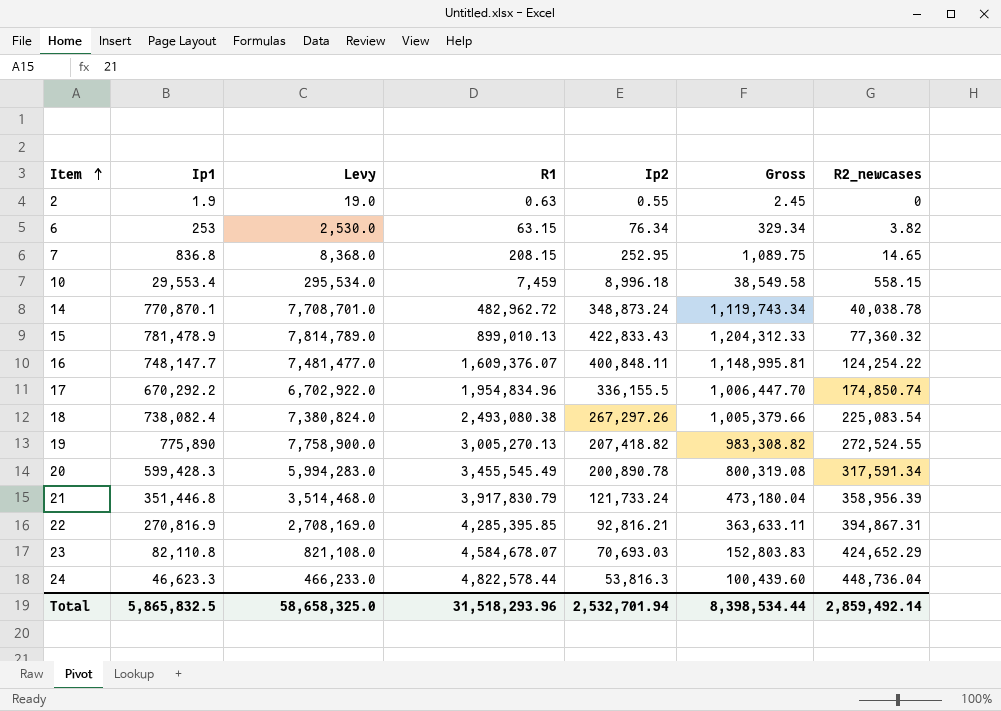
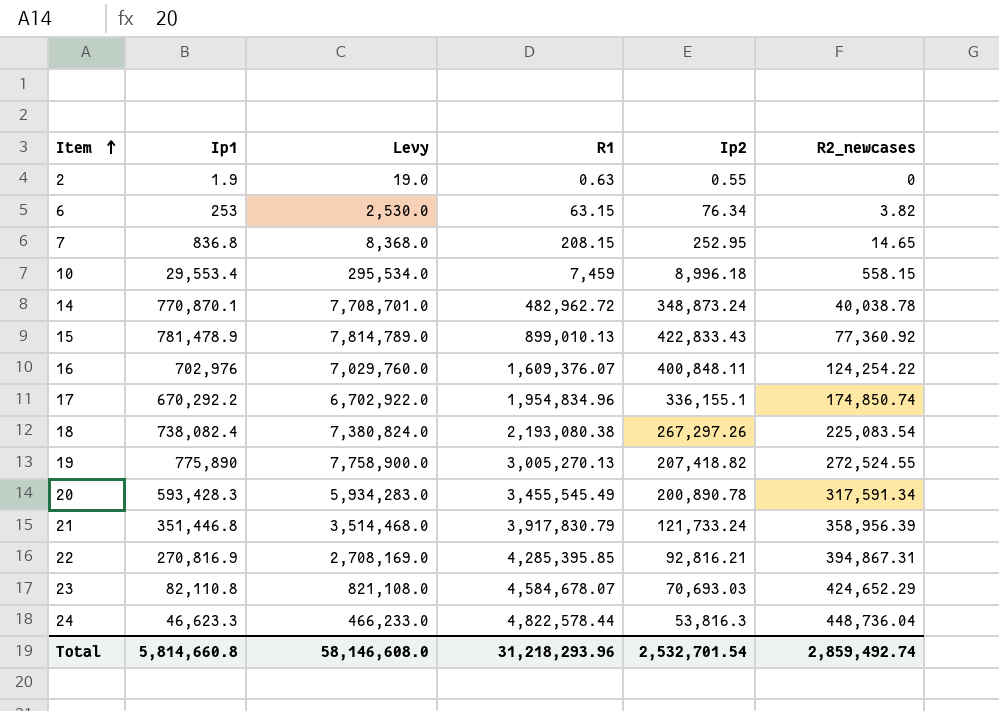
column Gross | formula: [Ip1] + [Ip2] -> none
15 | R2_newcases: 77,360.32 -> 77,360.92
16 | Ip1: 748,147.7 -> 702,976
16 | Levy: 7,481,477.0 -> 7,029,760.0
17 | Ip2: 336,155.5 -> 336,155.1
18 | R1: 2,493,080.38 -> 2,193,080.38
20 | Ip1: 599,428.3 -> 593,428.3
20 | Levy: 5,994,283.0 -> 5,934,283.0
Total | Ip1: 5,865,832.5 -> 5,814,660.8
Total | Levy: 58,658,325.0 -> 58,146,608.0
Total | R1: 31,518,293.96 -> 31,218,293.96
Total | Ip2: 2,532,701.94 -> 2,532,701.54
Total | R2_newcases: 2,859,492.14 -> 2,859,492.74

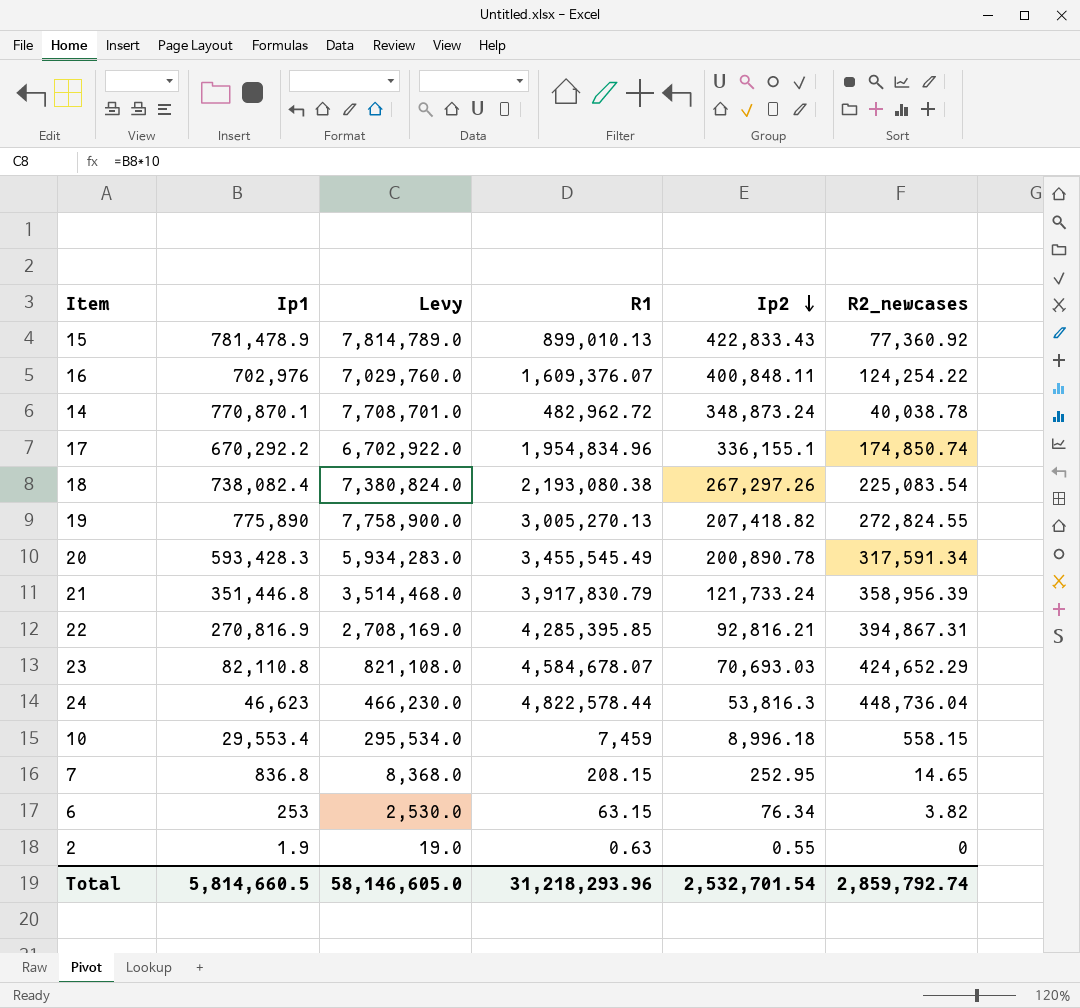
row order: Item ascending -> Ip2 descending
19 | R2_newcases: 272,524.55 -> 272,824.55
24 | Ip1: 46,623.3 -> 46,623
24 | Levy: 466,233.0 -> 466,230.0
Total | Ip1: 5,814,660.8 -> 5,814,660.5
Total | Levy: 58,146,608.0 -> 58,146,605.0
Total | R2_newcases: 2,859,492.74 -> 2,859,792.74

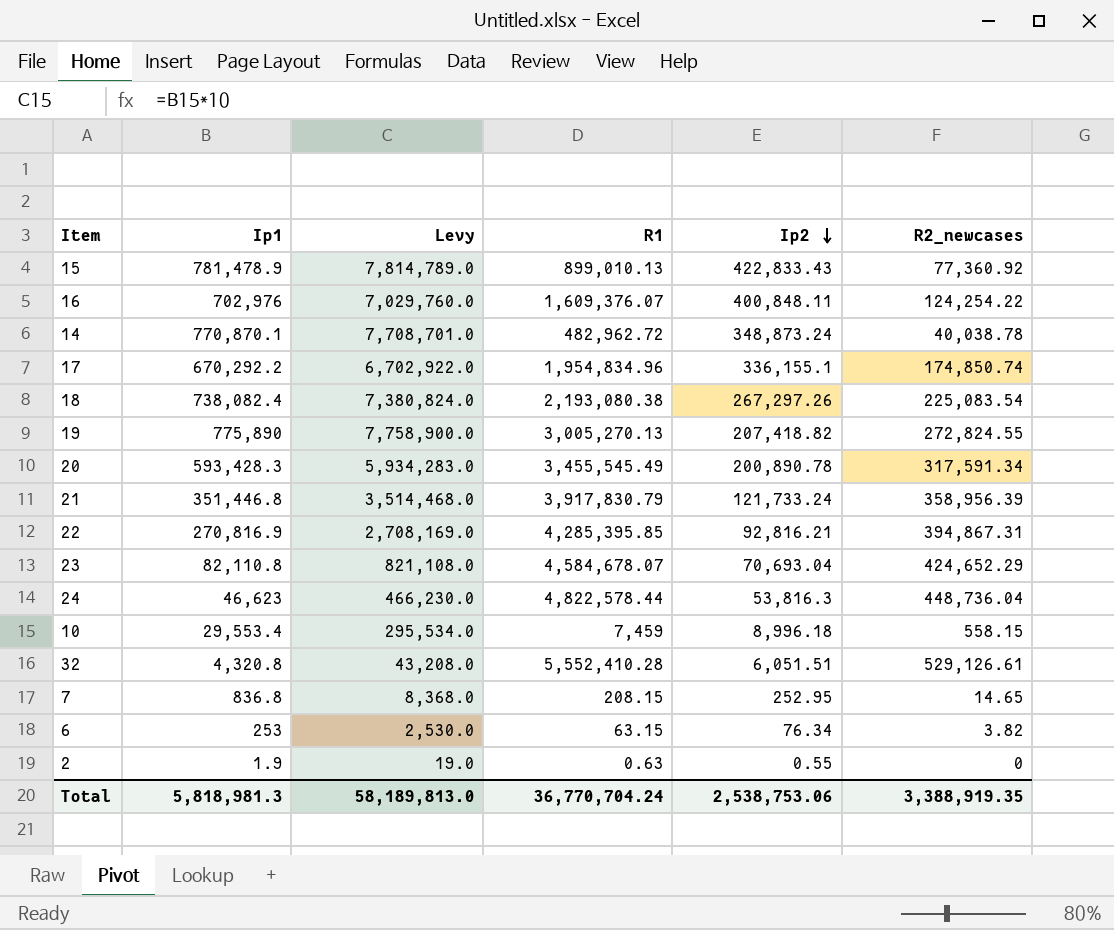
23 | Ip2: 70,693.03 -> 70,693.04
row 32: none -> 4,320.8 | 43,208.0 | 5,552,410.28 | 6,051.51 | 529,126.61
Total | Ip1: 5,814,660.5 -> 5,818,981.3
Total | Levy: 58,146,605.0 -> 58,189,813.0
Total | R1: 31,218,293.96 -> 36,770,704.24
Total | Ip2: 2,532,701.54 -> 2,538,753.06
Total | R2_newcases: 2,859,792.74 -> 3,388,919.35

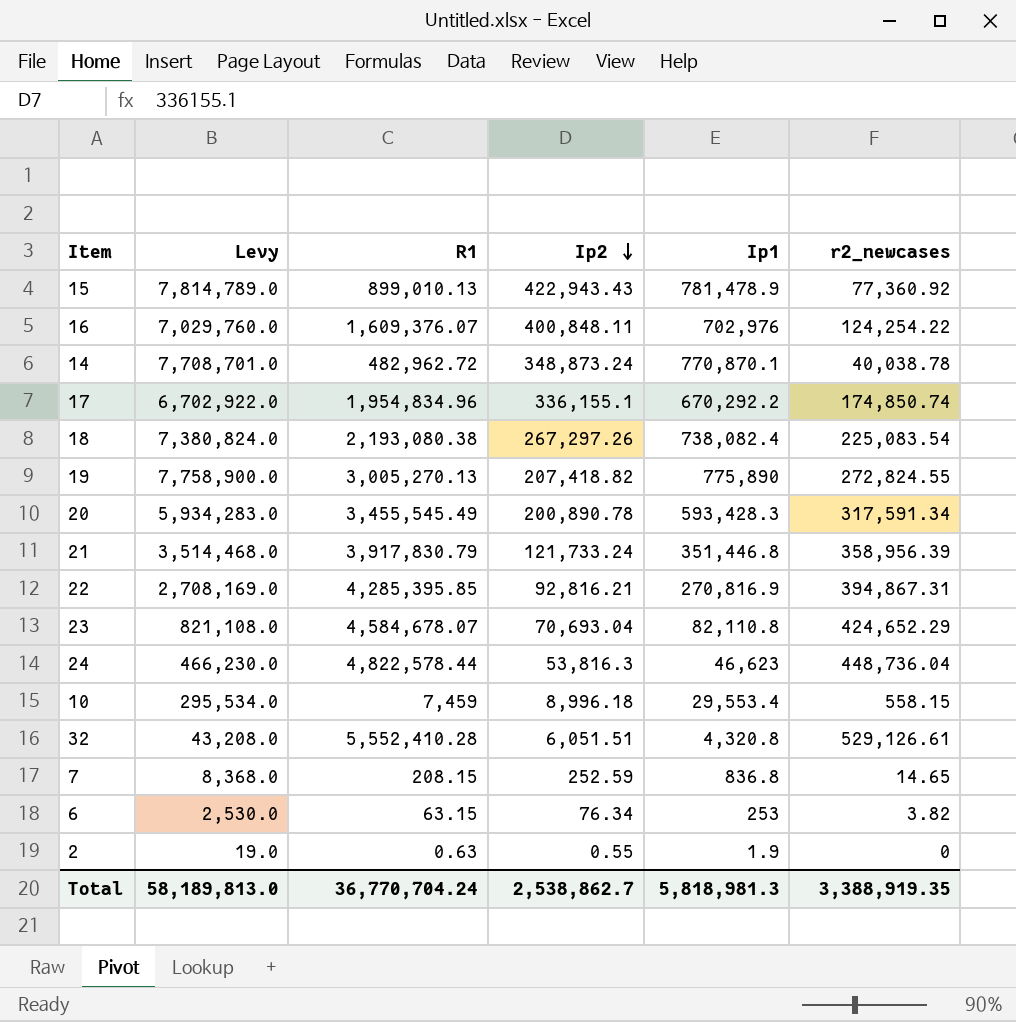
column Ip1 | position: 2 -> 5
column name: R2_newcases -> r2_newcases
15 | Ip2: 422,833.43 -> 422,943.43
7 | Ip2: 252.95 -> 252.59
Total | Ip2: 2,538,753.06 -> 2,538,862.7

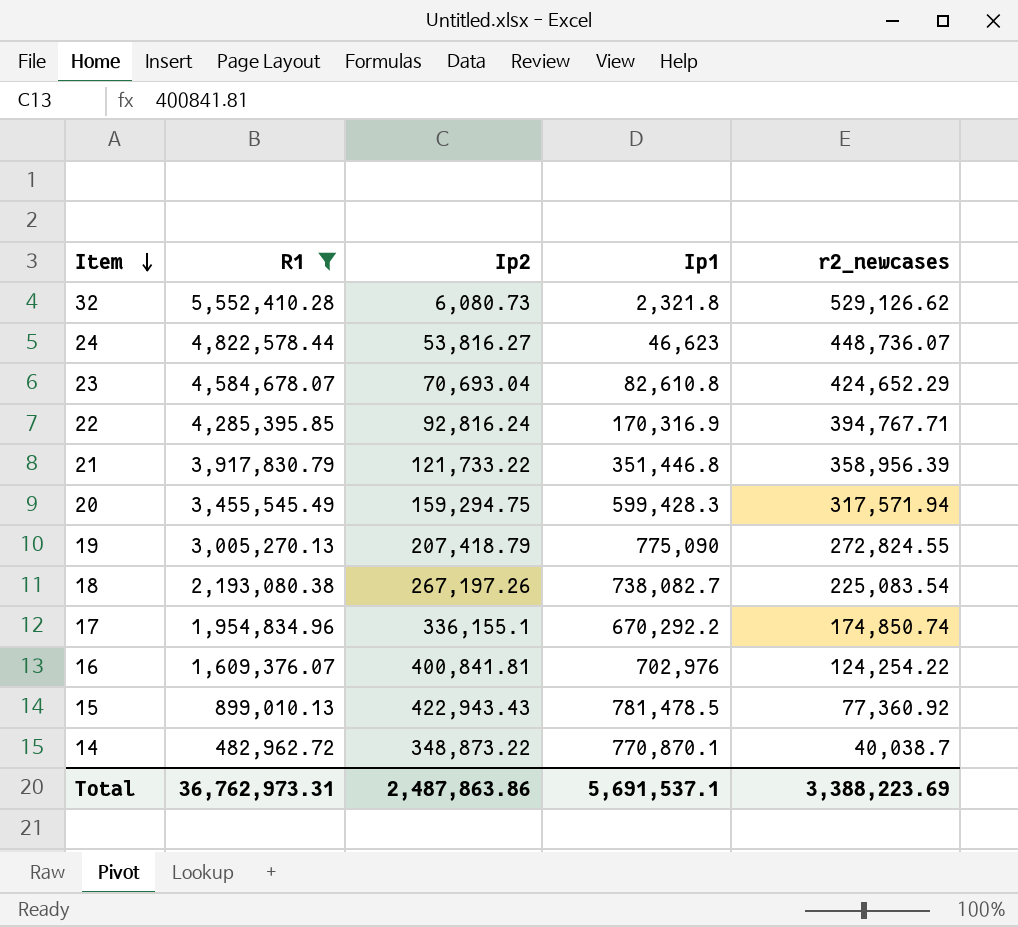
filter: none -> R1 >= 482,962.72
row order: Ip2 descending -> Item descending
column Levy | formula: [Ip1] * 10 -> none
32 | Ip2: 6,051.51 -> 6,080.73
32 | Ip1: 4,320.8 -> 2,321.8
32 | r2_newcases: 529,126.61 -> 529,126.62
24 | Ip2: 53,816.3 -> 53,816.27
24 | r2_newcases: 448,736.04 -> 448,736.07
23 | Ip1: 82,110.8 -> 82,610.8
22 | Ip2: 92,816.21 -> 92,816.24
22 | Ip1: 270,816.9 -> 170,316.9
22 | r2_newcases: 394,867.31 -> 394,767.71
21 | Ip2: 121,733.24 -> 121,733.22
20 | Ip2: 200,890.78 -> 159,294.75
20 | Ip1: 593,428.3 -> 599,428.3
20 | r2_newcases: 317,591.34 -> 317,571.94
19 | Ip2: 207,418.82 -> 207,418.79
19 | Ip1: 775,890 -> 775,090
18 | Ip2: 267,297.26 -> 267,197.26
18 | Ip1: 738,082.4 -> 738,082.7
16 | Ip2: 400,848.11 -> 400,841.81
15 | Ip1: 781,478.9 -> 781,478.5
14 | Ip2: 348,873.24 -> 348,873.22
14 | r2_newcases: 40,038.78 -> 40,038.7
Total | R1: 36,770,704.24 -> 36,762,973.31
Total | Ip2: 2,538,862.7 -> 2,487,863.86
Total | Ip1: 5,818,981.3 -> 5,691,537.1
Total | r2_newcases: 3,388,919.35 -> 3,388,223.69

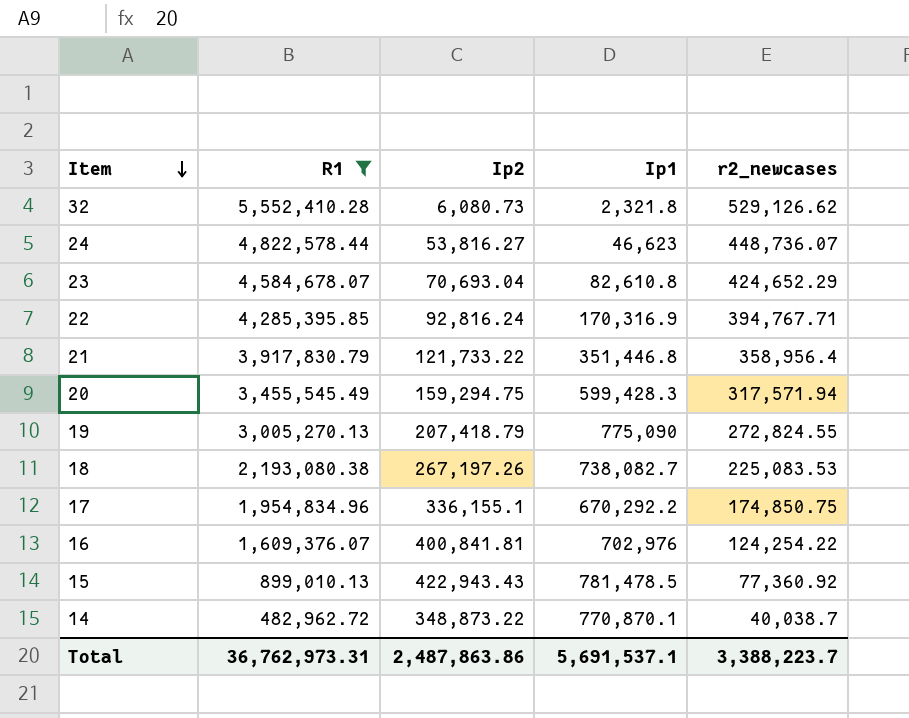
21 | r2_newcases: 358,956.39 -> 358,956.4
18 | r2_newcases: 225,083.54 -> 225,083.53
17 | r2_newcases: 174,850.74 -> 174,850.75
Total | r2_newcases: 3,388,223.69 -> 3,388,223.7

